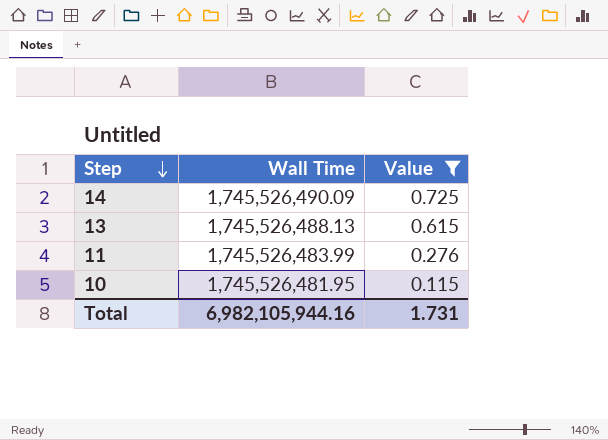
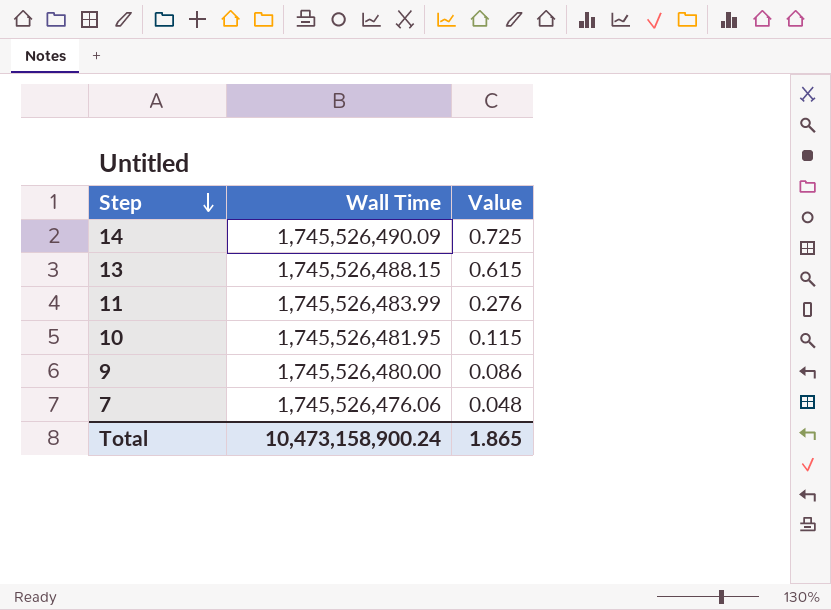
filter: Value >= 0.115 -> none
13 | Wall Time: 1,745,526,488.13 -> 1,745,526,488.15
Total | Wall Time: 6,982,105,944.16 -> 10,473,158,900.24
Total | Value: 1.731 -> 1.865

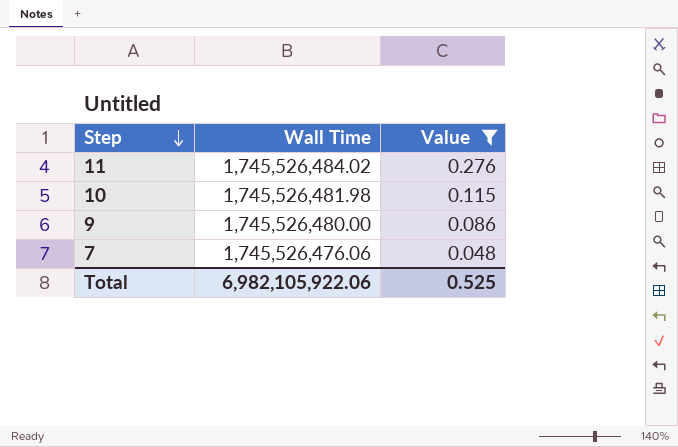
filter: none -> Value <= 0.276
11 | Wall Time: 1,745,526,483.99 -> 1,745,526,484.02
10 | Wall Time: 1,745,526,481.95 -> 1,745,526,481.98
Total | Wall Time: 10,473,158,900.24 -> 6,982,105,922.06
Total | Value: 1.865 -> 0.525

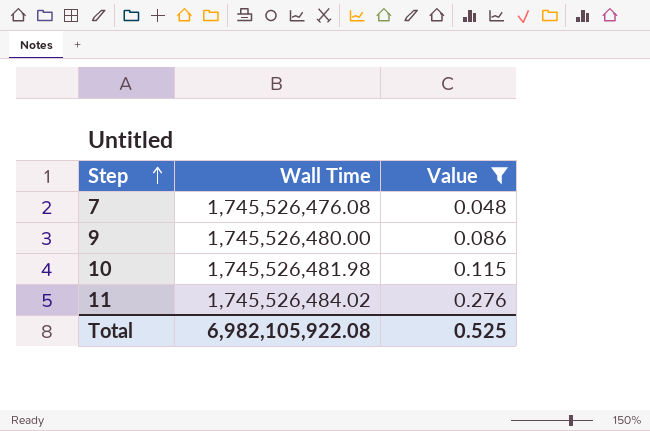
row order: Step descending -> Step ascending
7 | Wall Time: 1,745,526,476.06 -> 1,745,526,476.08
Total | Wall Time: 6,982,105,922.06 -> 6,982,105,922.08

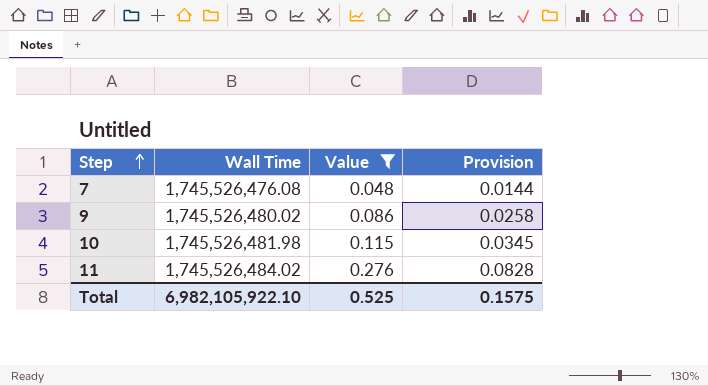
column Provision | formula: none -> [Value] * 0.3
9 | Wall Time: 1,745,526,480.00 -> 1,745,526,480.02
Total | Wall Time: 6,982,105,922.08 -> 6,982,105,922.10

